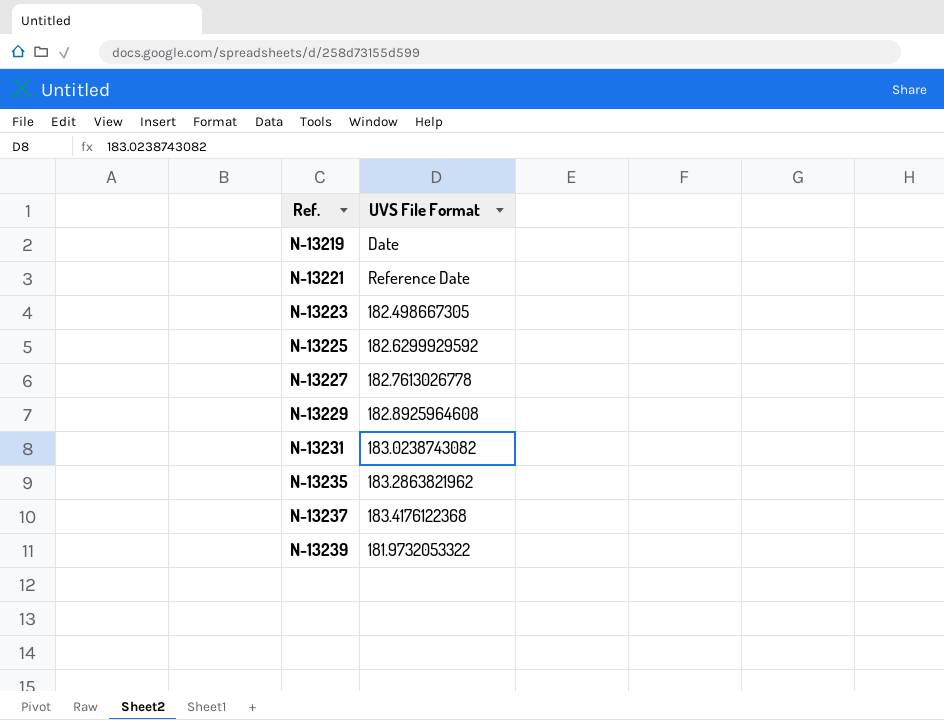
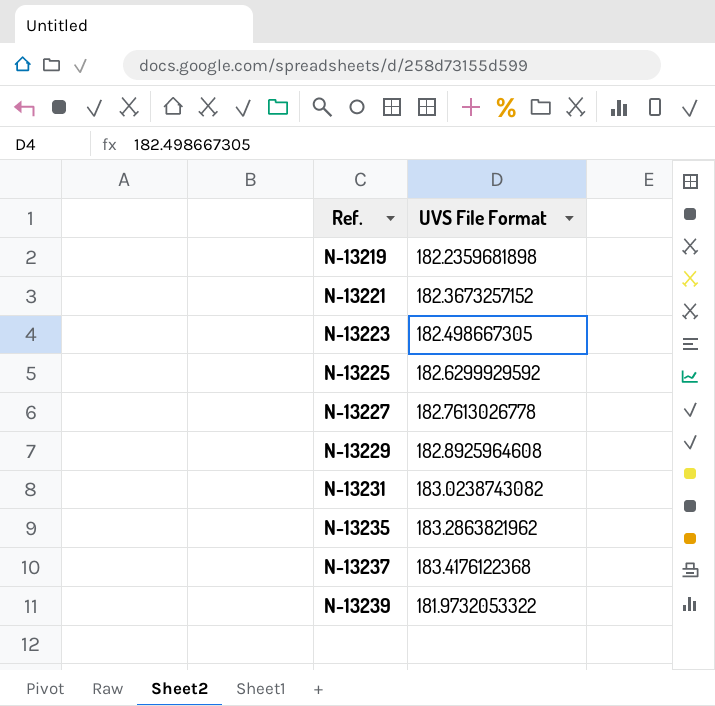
N-13219 | UVS File Format: Date -> 182.2359681898
N-13221 | UVS File Format: Reference Date -> 182.3673257152

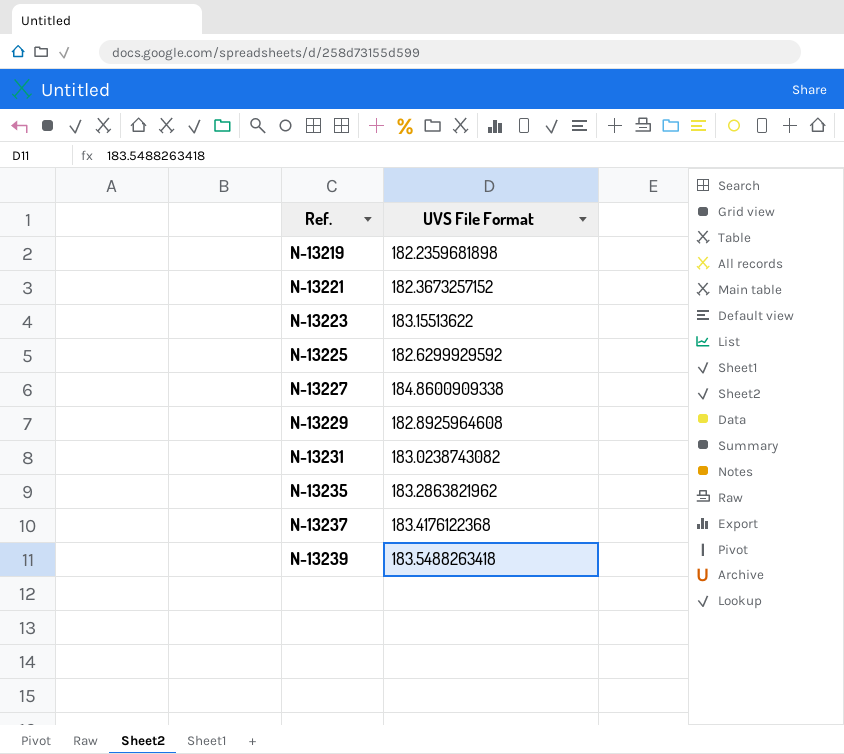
N-13223 | UVS File Format: 182.498667305 -> 183.15513622
N-13227 | UVS File Format: 182.7613026778 -> 184.8600909338
N-13239 | UVS File Format: 181.9732053322 -> 183.5488263418

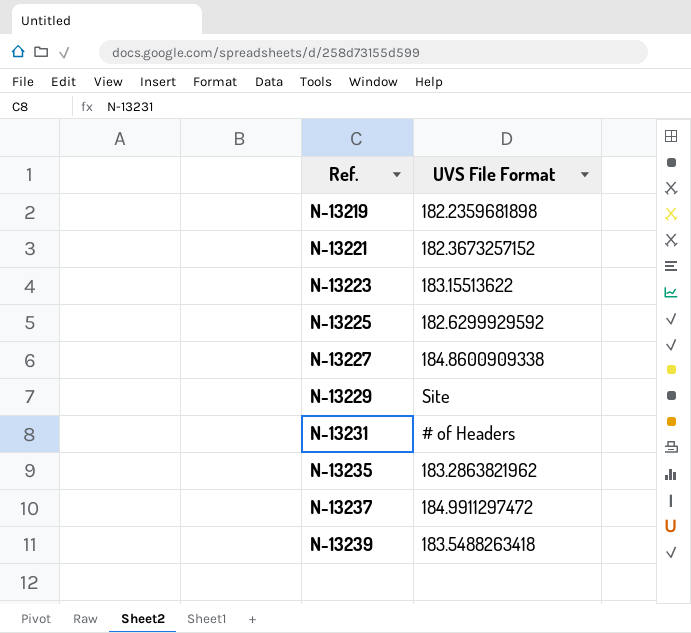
N-13229 | UVS File Format: 182.8925964608 -> Site
N-13231 | UVS File Format: 183.0238743082 -> # of Headers
N-13237 | UVS File Format: 183.4176122368 -> 184.9911297472

